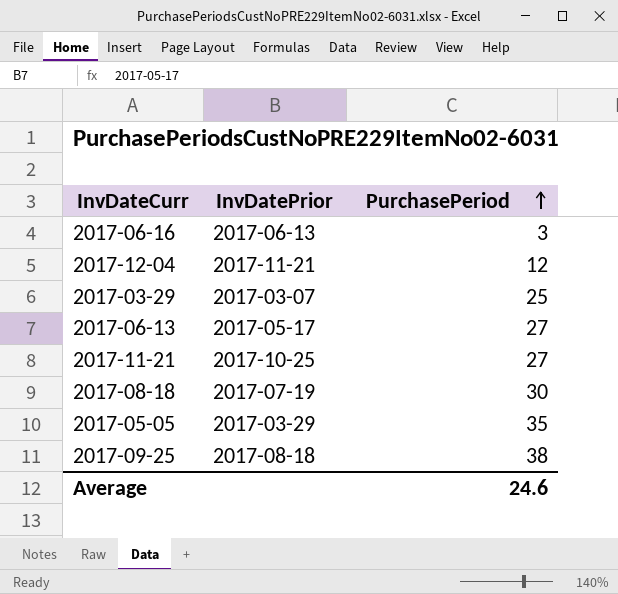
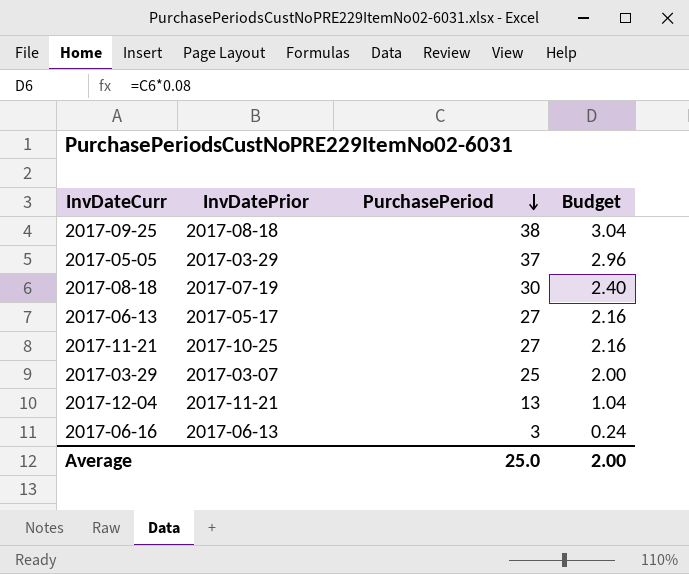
row order: PurchasePeriod ascending -> PurchasePeriod descending
column Budget | formula: none -> [PurchasePeriod] * 0.08
2017-05-05 | PurchasePeriod: 35 -> 37
2017-12-04 | PurchasePeriod: 12 -> 13
Average | PurchasePeriod: 24.6 -> 25.0

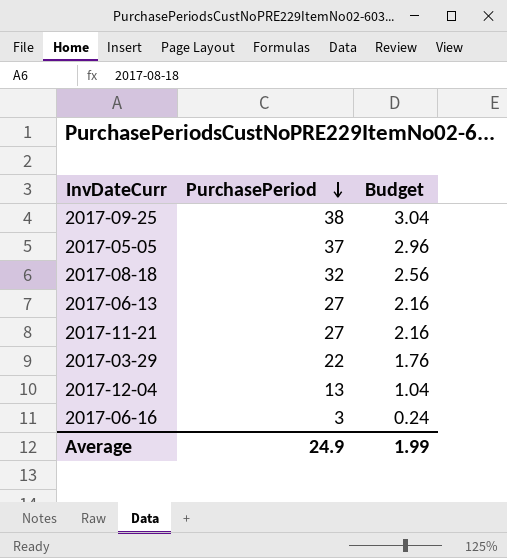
column InvDatePrior | position: 2 -> none
2017-08-18 | PurchasePeriod: 30 -> 32
2017-08-18 | Budget: 2.40 -> 2.56
2017-03-29 | PurchasePeriod: 25 -> 22
2017-03-29 | Budget: 2.00 -> 1.76
Average | PurchasePeriod: 25.0 -> 24.9
Average | Budget: 2.00 -> 1.99

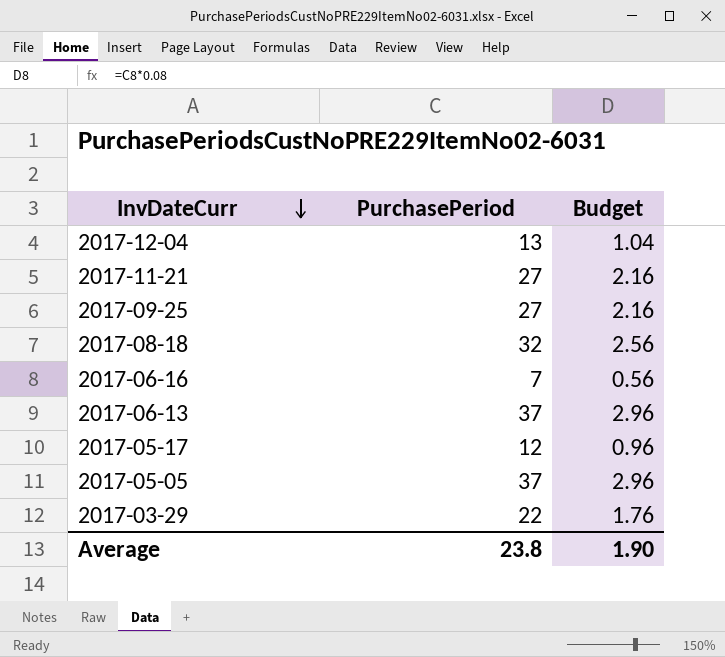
row order: PurchasePeriod descending -> InvDateCurr descending
2017-09-25 | PurchasePeriod: 38 -> 27
2017-09-25 | Budget: 3.04 -> 2.16
2017-06-16 | PurchasePeriod: 3 -> 7
2017-06-16 | Budget: 0.24 -> 0.56
2017-06-13 | PurchasePeriod: 27 -> 37
2017-06-13 | Budget: 2.16 -> 2.96
row 2017-05-17: none -> 12 | 0.96
Average | PurchasePeriod: 24.9 -> 23.8
Average | Budget: 1.99 -> 1.90

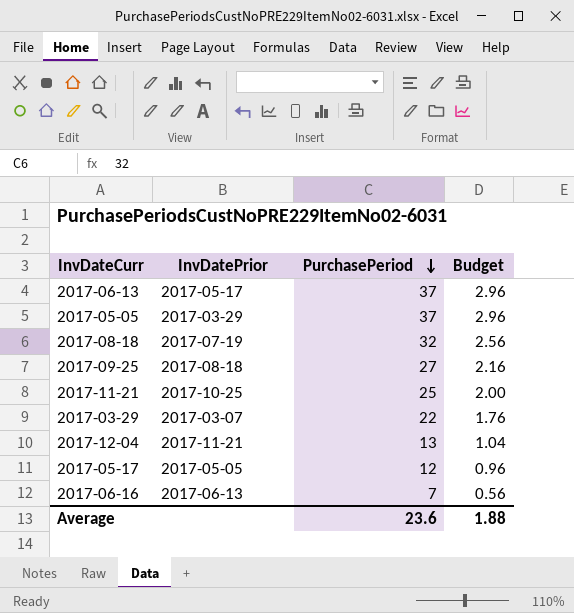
row order: InvDateCurr descending -> PurchasePeriod descending
column InvDatePrior | position: none -> 2
2017-11-21 | PurchasePeriod: 27 -> 25
2017-11-21 | Budget: 2.16 -> 2.00
Average | PurchasePeriod: 23.8 -> 23.6
Average | Budget: 1.90 -> 1.88

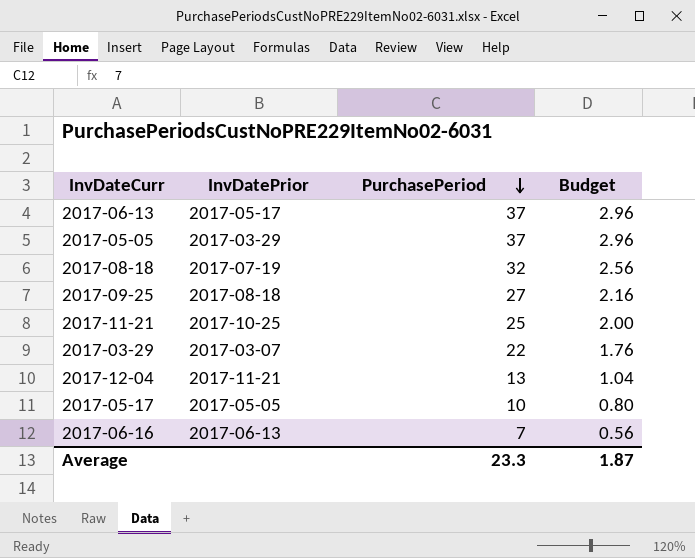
2017-05-17 | PurchasePeriod: 12 -> 10
2017-05-17 | Budget: 0.96 -> 0.80
Average | PurchasePeriod: 23.6 -> 23.3
Average | Budget: 1.88 -> 1.87

